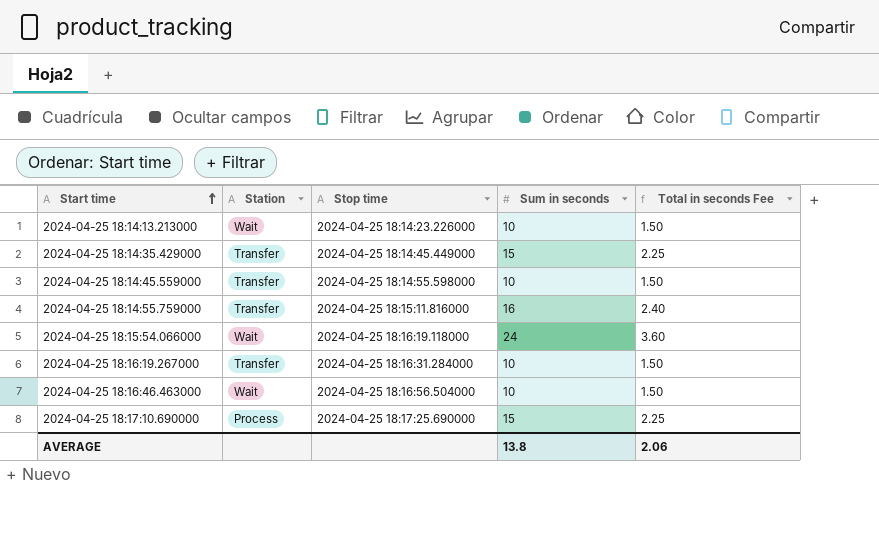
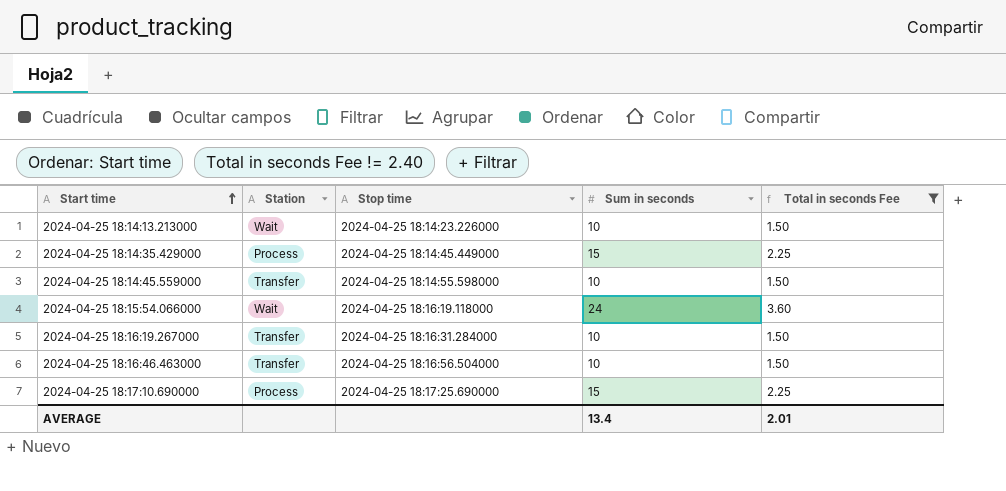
filter: none -> Total in seconds Fee != 2.40
2024-04-25 18:14:35.429000 | Station: Transfer -> Process
2024-04-25 18:16:46.463000 | Station: Wait -> Transfer
AVERAGE | Sum in seconds: 13.8 -> 13.4
AVERAGE | Total in seconds Fee: 2.06 -> 2.01

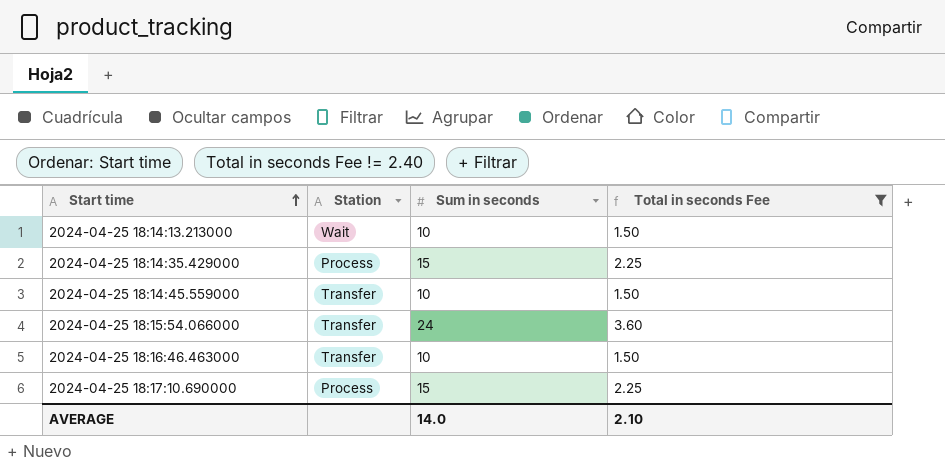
column Stop time | position: 3 -> none
row 2024-04-25 18:16:19.267000: Transfer | 2024-04-25 18:16:31.284000 | 10 | 1.50 -> none
2024-04-25 18:15:54.066000 | Station: Wait -> Transfer
AVERAGE | Sum in seconds: 13.4 -> 14.0
AVERAGE | Total in seconds Fee: 2.01 -> 2.10

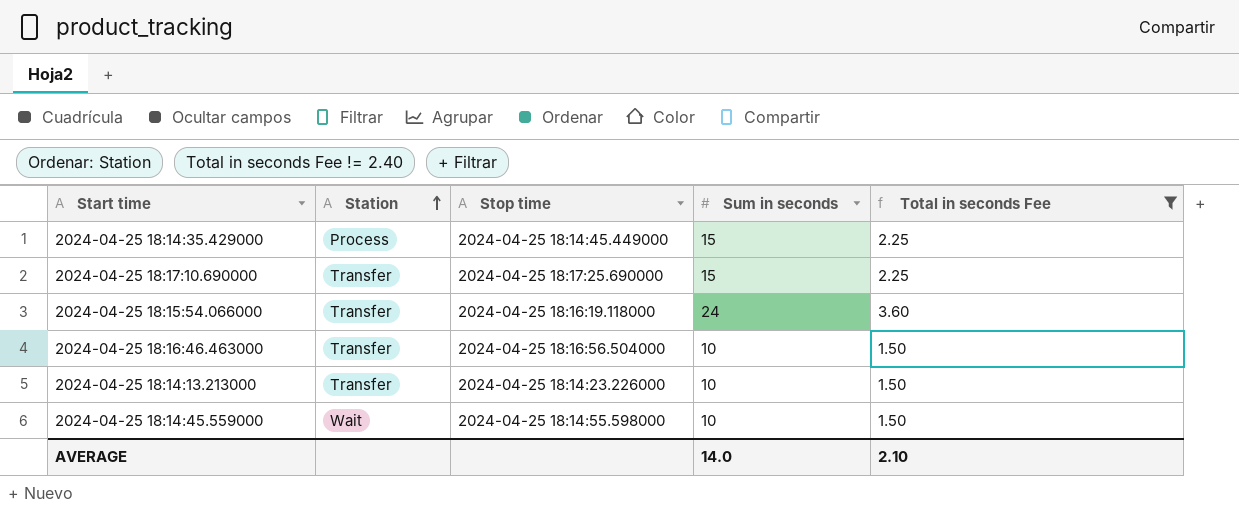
row order: Start time ascending -> Station ascending
column Stop time | position: none -> 3
2024-04-25 18:17:10.690000 | Station: Process -> Transfer
2024-04-25 18:14:13.213000 | Station: Wait -> Transfer
2024-04-25 18:14:45.559000 | Station: Transfer -> Wait

